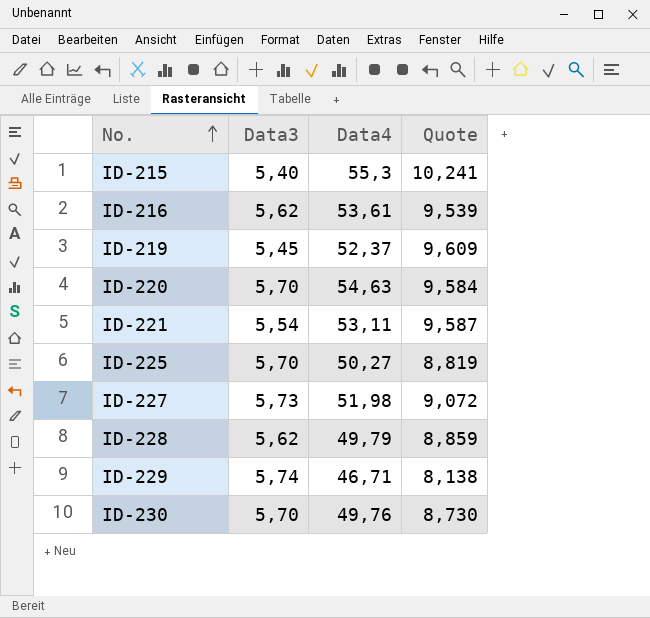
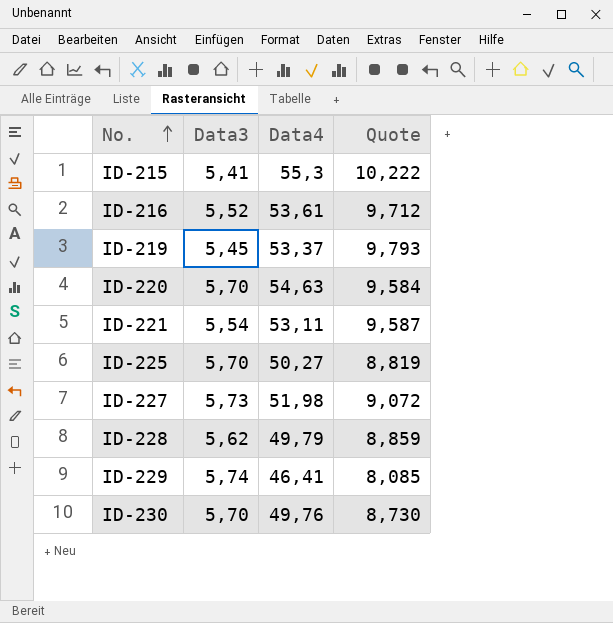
ID-215 | Data3: 5,40 -> 5,41
ID-215 | Quote: 10,241 -> 10,222
ID-216 | Data3: 5,62 -> 5,52
ID-216 | Quote: 9,539 -> 9,712
ID-219 | Data4: 52,37 -> 53,37
ID-219 | Quote: 9,609 -> 9,793
ID-229 | Data4: 46,71 -> 46,41
ID-229 | Quote: 8,138 -> 8,085

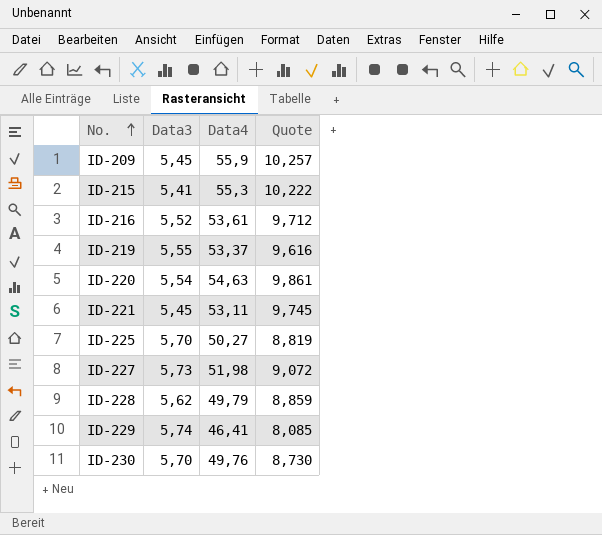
row ID-209: none -> 5,45 | 55,9 | 10,257
ID-219 | Data3: 5,45 -> 5,55
ID-219 | Quote: 9,793 -> 9,616
ID-220 | Data3: 5,70 -> 5,54
ID-220 | Quote: 9,584 -> 9,861
ID-221 | Data3: 5,54 -> 5,45
ID-221 | Quote: 9,587 -> 9,745

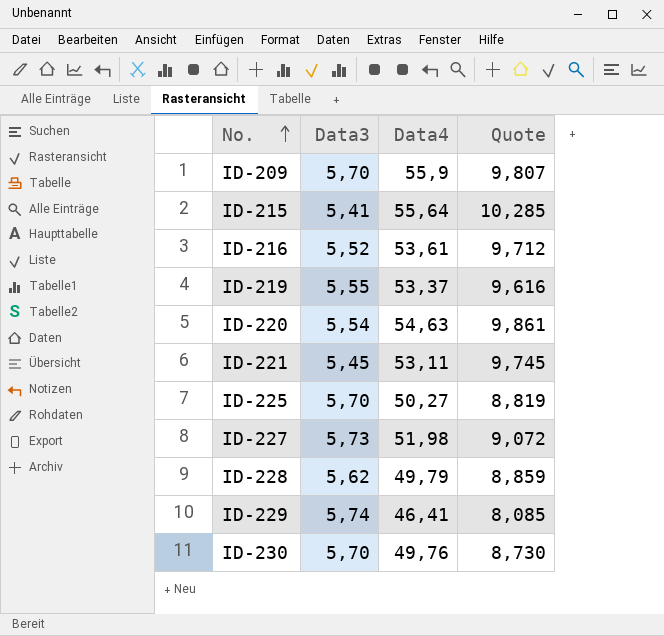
ID-209 | Data3: 5,45 -> 5,70
ID-209 | Quote: 10,257 -> 9,807
ID-215 | Data4: 55,3 -> 55,64
ID-215 | Quote: 10,222 -> 10,285

